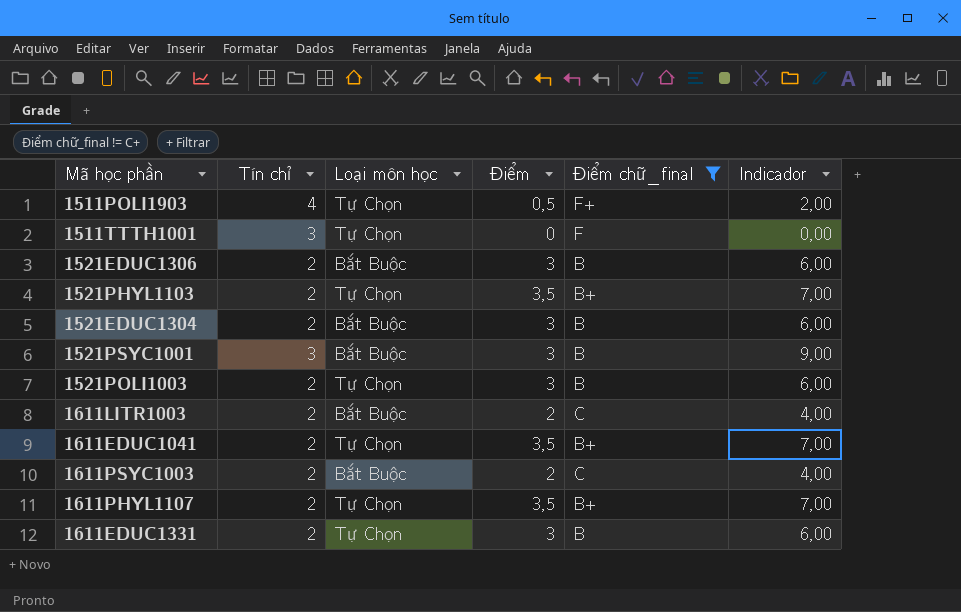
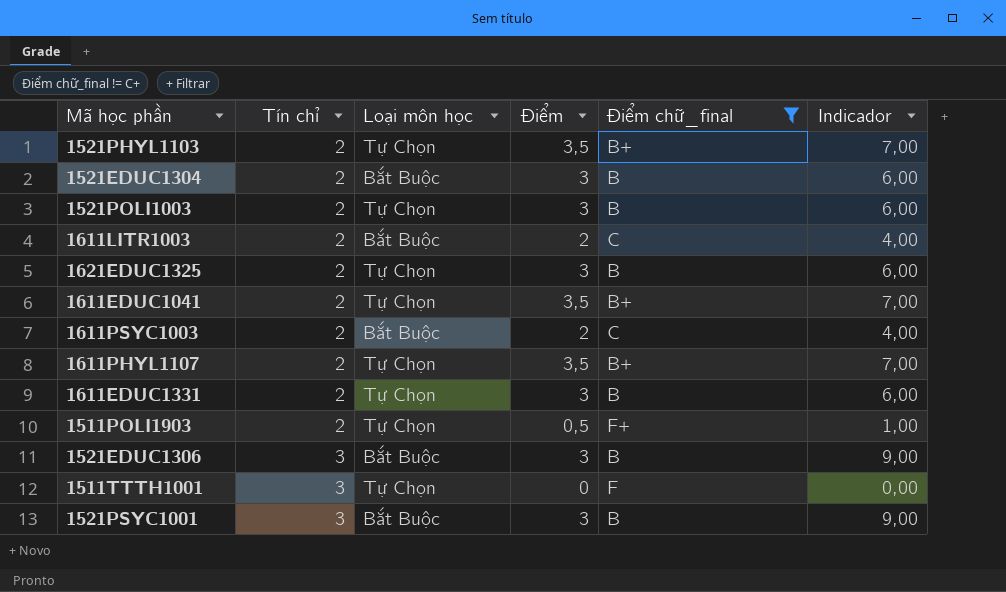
row order: none -> Tín chỉ ascending
row 1621EDUC1325: none -> 2 | Tự Chọn | 3 | B | 6,00
1511POLI1903 | Tín chỉ: 4 -> 2
1511POLI1903 | Indicador: 2,00 -> 1,00
1521EDUC1306 | Tín chỉ: 2 -> 3
1521EDUC1306 | Indicador: 6,00 -> 9,00

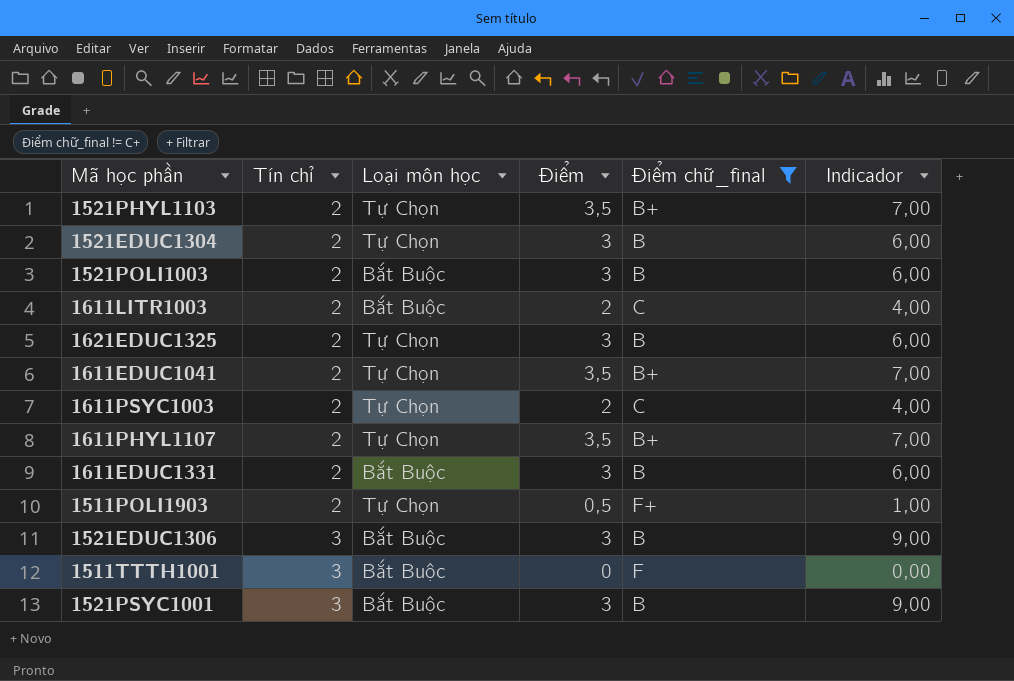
1521EDUC1304 | Loại môn học: Bắt Buộc -> Tự Chọn
1521POLI1003 | Loại môn học: Tự Chọn -> Bắt Buộc
1611PSYC1003 | Loại môn học: Bắt Buộc -> Tự Chọn
1611EDUC1331 | Loại môn học: Tự Chọn -> Bắt Buộc
1511TTTH1001 | Loại môn học: Tự Chọn -> Bắt Buộc

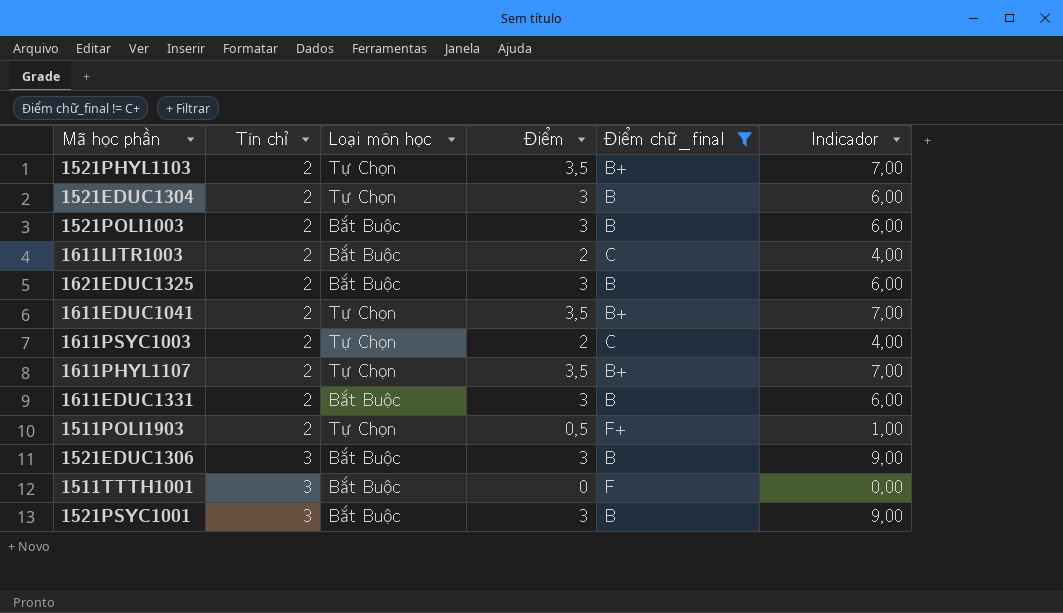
1621EDUC1325 | Loại môn học: Tự Chọn -> Bắt Buộc

